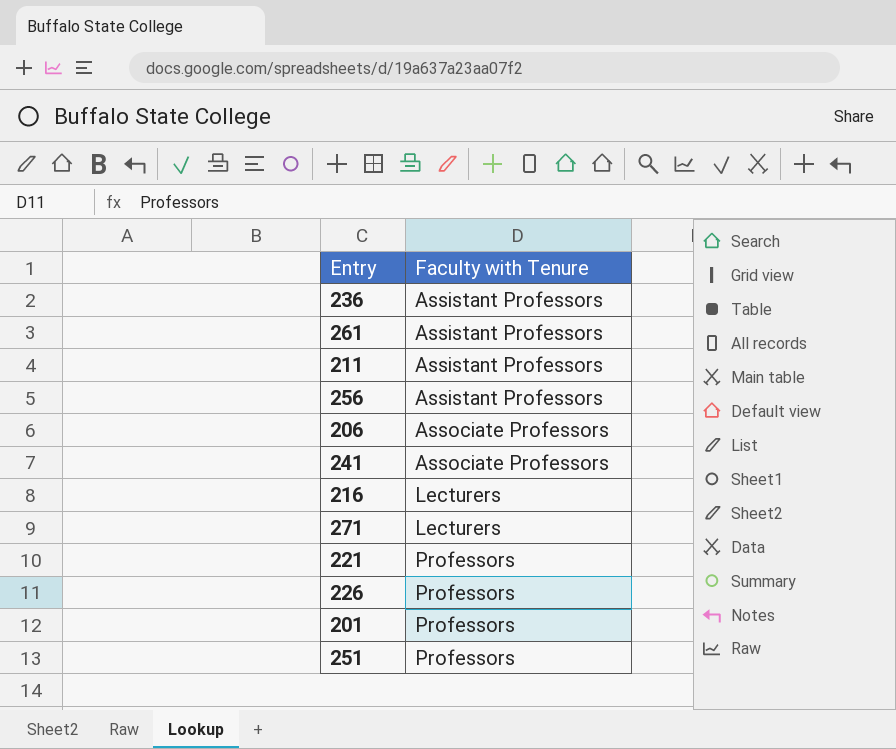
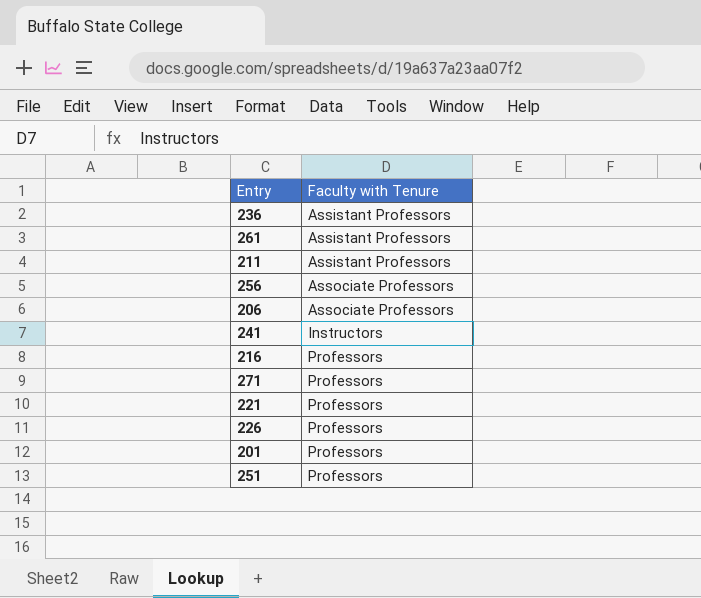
256 | Faculty with Tenure: Assistant Professors -> Associate Professors
241 | Faculty with Tenure: Associate Professors -> Instructors
216 | Faculty with Tenure: Lecturers -> Professors
271 | Faculty with Tenure: Lecturers -> Professors

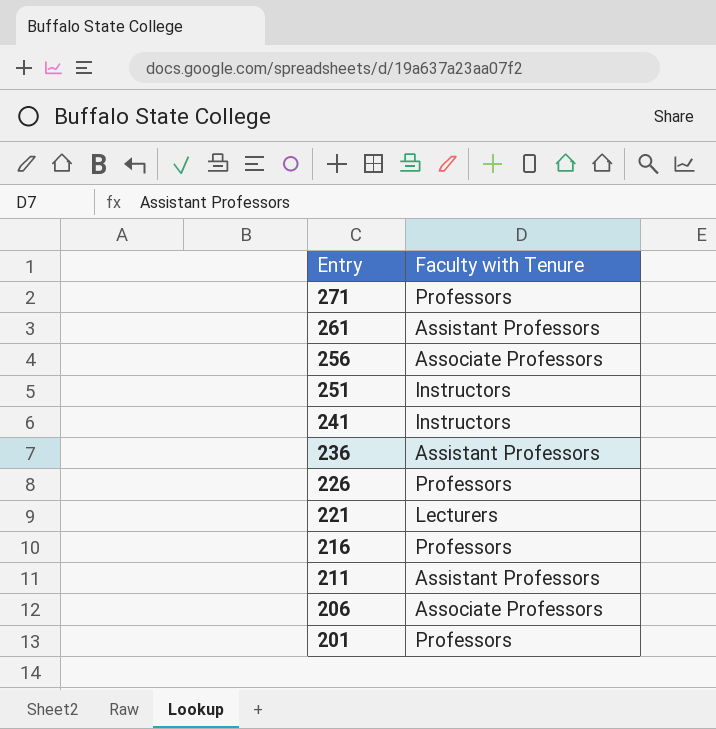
row order: Faculty with Tenure ascending -> Entry descending
251 | Faculty with Tenure: Professors -> Instructors
221 | Faculty with Tenure: Professors -> Lecturers

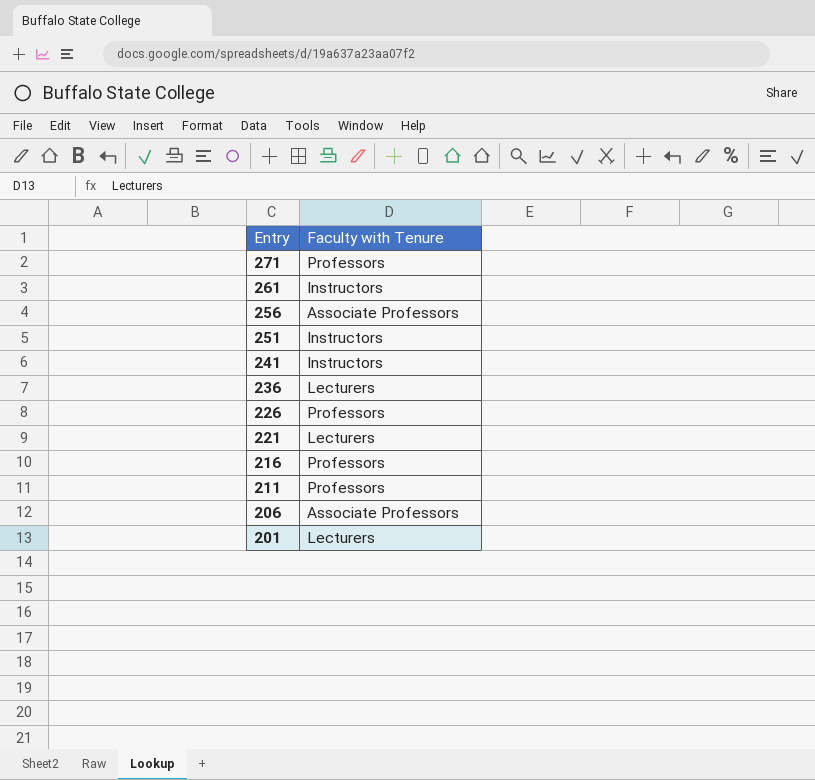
261 | Faculty with Tenure: Assistant Professors -> Instructors
236 | Faculty with Tenure: Assistant Professors -> Lecturers
211 | Faculty with Tenure: Assistant Professors -> Professors
201 | Faculty with Tenure: Professors -> Lecturers

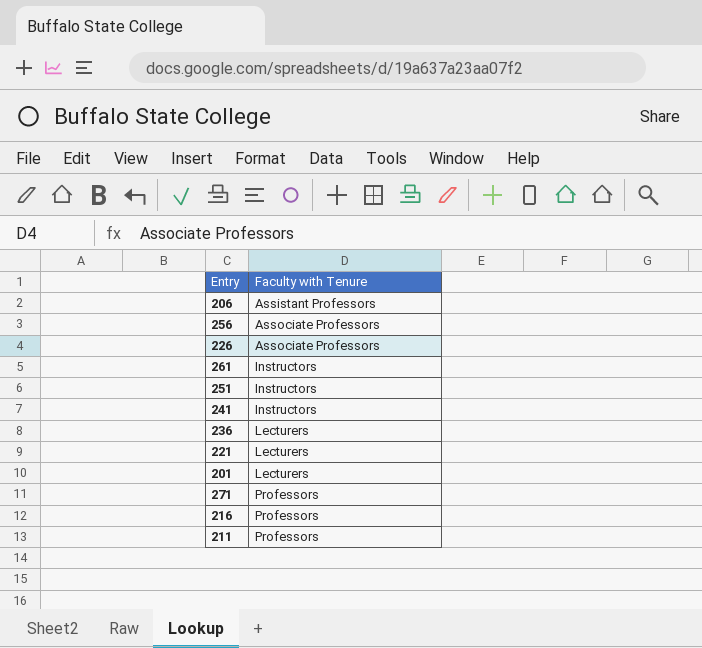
row order: Entry descending -> Faculty with Tenure ascending
206 | Faculty with Tenure: Associate Professors -> Assistant Professors
226 | Faculty with Tenure: Professors -> Associate Professors

